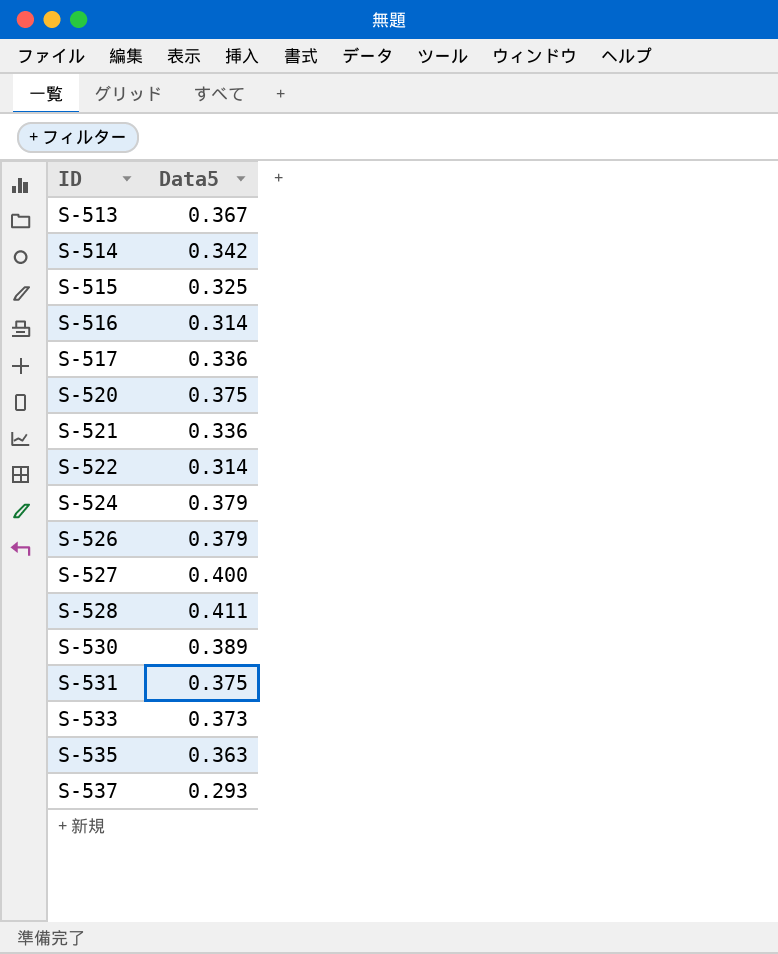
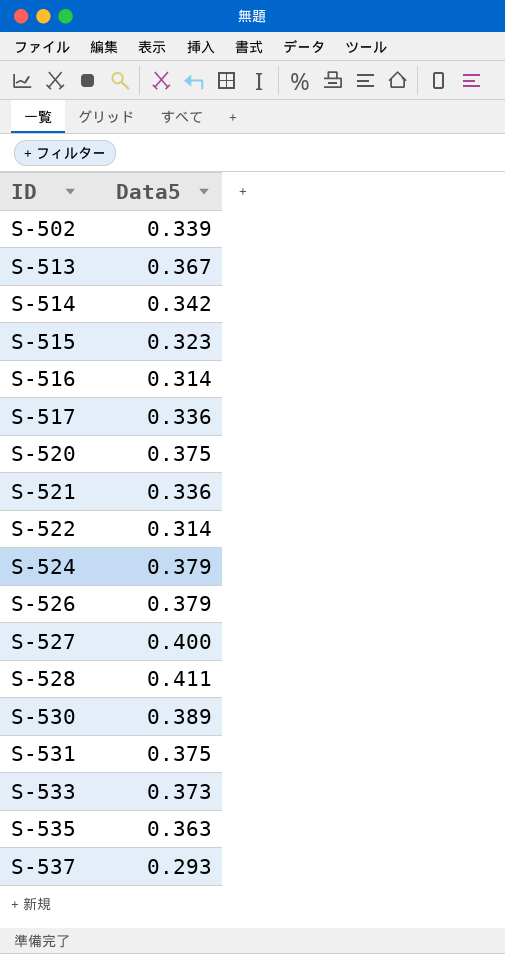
row S-502: none -> 0.339
S-515 | Data5: 0.325 -> 0.323

